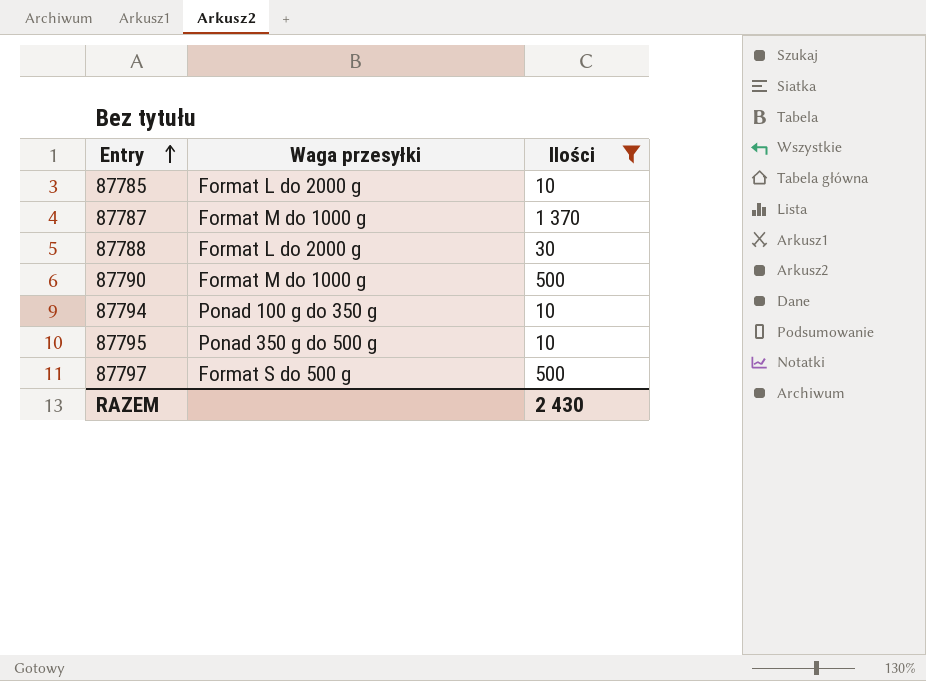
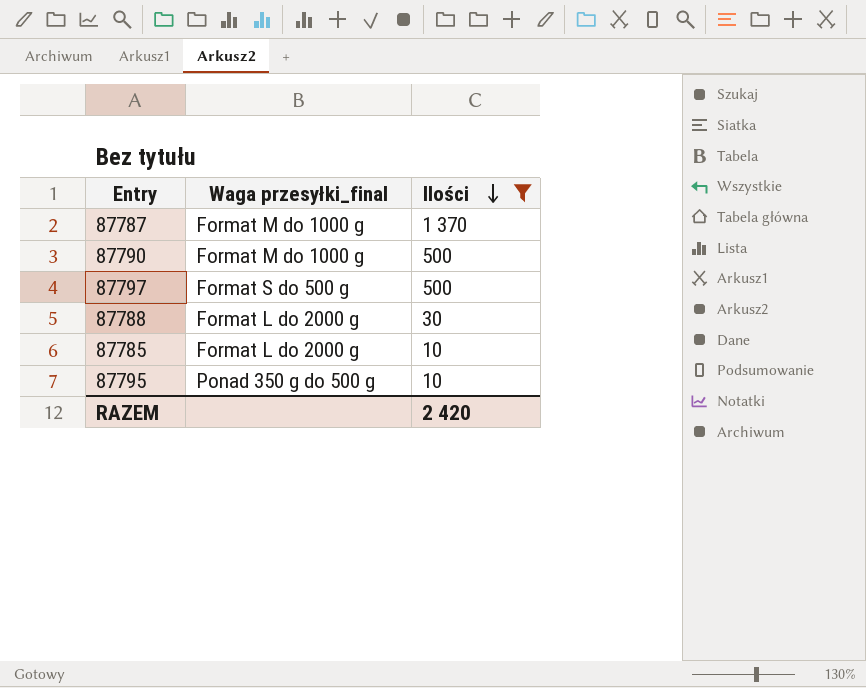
row order: Entry ascending -> Ilości descending
column name: Waga przesyłki -> Waga przesyłki_final
row 87794: Ponad 100 g do 350 g | 10 -> none
RAZEM | Ilości: 2 430 -> 2 420

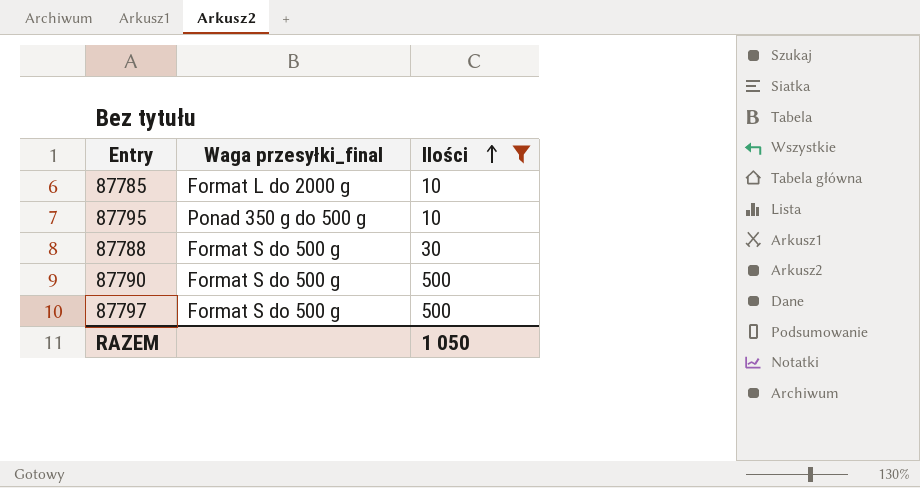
row order: Ilości descending -> Ilości ascending
row 87787: Format M do 1000 g | 1 370 -> none
87788 | Waga przesyłki_final: Format L do 2000 g -> Format S do 500 g
87790 | Waga przesyłki_final: Format M do 1000 g -> Format S do 500 g
RAZEM | Ilości: 2 420 -> 1 050

